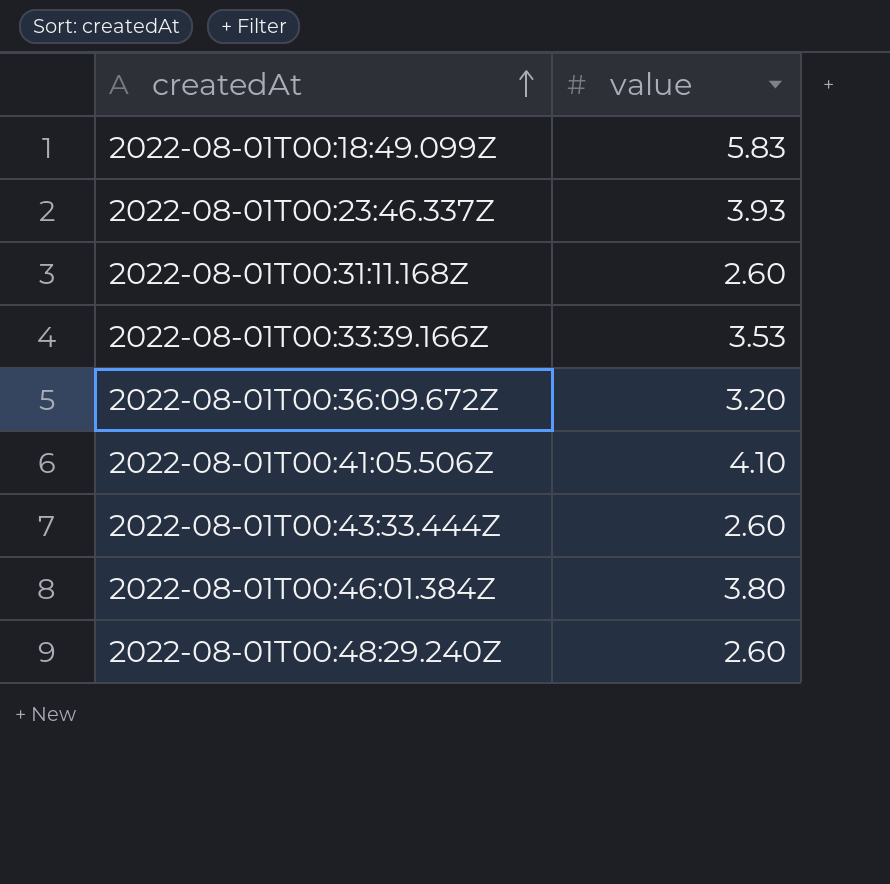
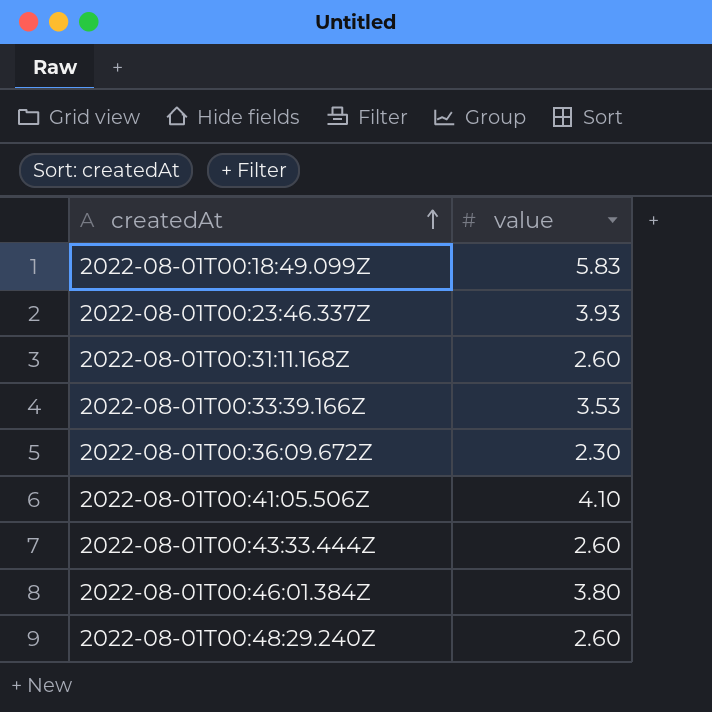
2022-08-01T00:36:09.672Z | value: 3.20 -> 2.30

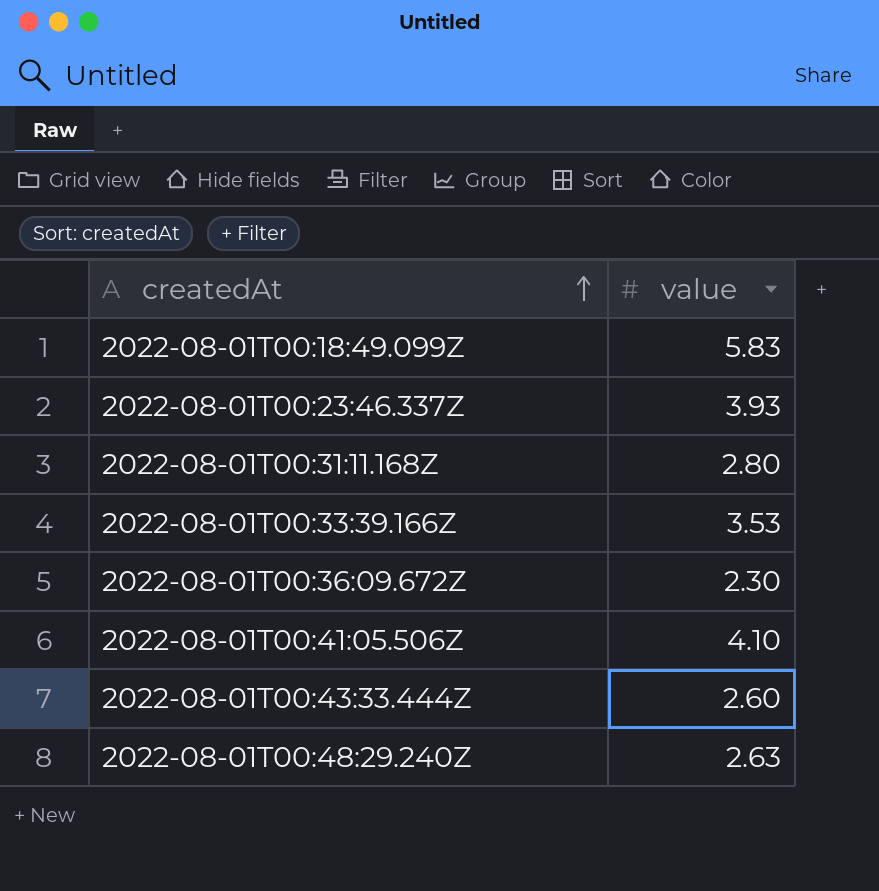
row 2022-08-01T00:46:01.384Z: 3.80 -> none
2022-08-01T00:31:11.168Z | value: 2.60 -> 2.80
2022-08-01T00:48:29.240Z | value: 2.60 -> 2.63

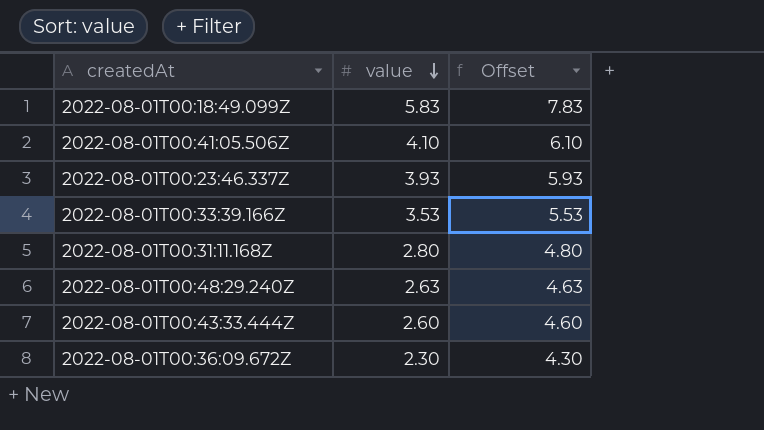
row order: createdAt ascending -> value descending
column Offset | formula: none -> [value] + 2

